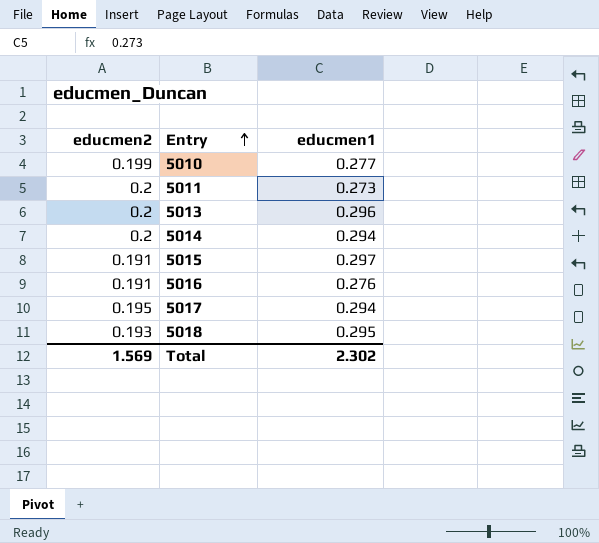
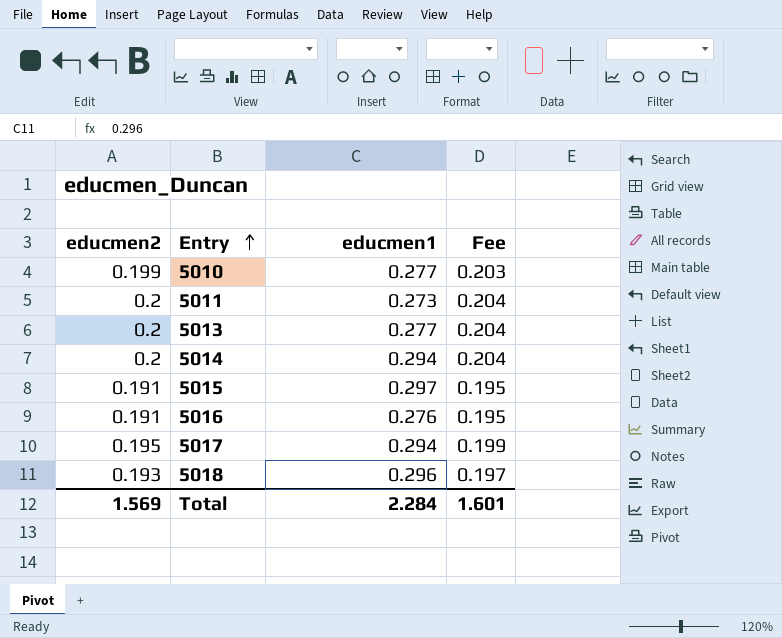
column Fee | formula: none -> [educmen2] * 1.02
5013 | educmen1: 0.296 -> 0.277
5018 | educmen1: 0.295 -> 0.296
Total | educmen1: 2.302 -> 2.284

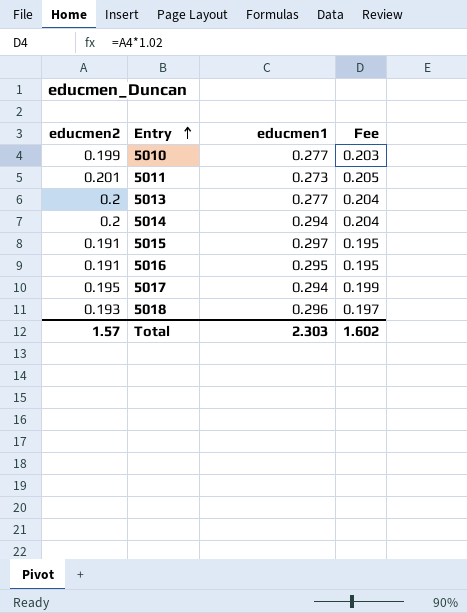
5011 | educmen2: 0.2 -> 0.201
5011 | Fee: 0.204 -> 0.205
5016 | educmen1: 0.276 -> 0.295
Total | educmen2: 1.569 -> 1.57
Total | educmen1: 2.284 -> 2.303
Total | Fee: 1.601 -> 1.602

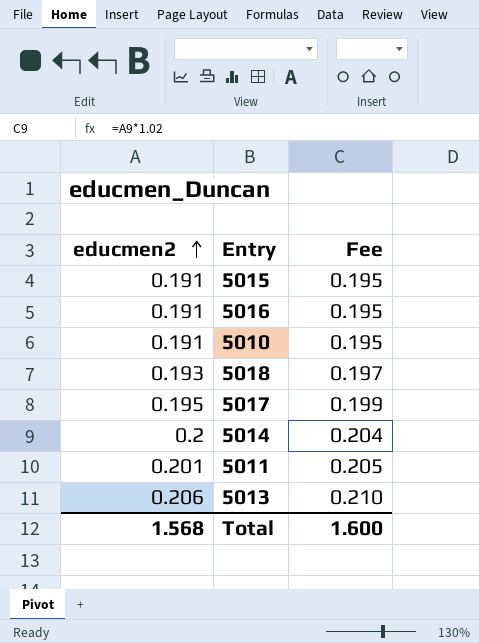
row order: Entry ascending -> educmen2 ascending
column educmen1 | position: 3 -> none
5010 | educmen2: 0.199 -> 0.191
5010 | Fee: 0.203 -> 0.195
5013 | educmen2: 0.2 -> 0.206
5013 | Fee: 0.204 -> 0.210
Total | educmen2: 1.57 -> 1.568
Total | Fee: 1.602 -> 1.600

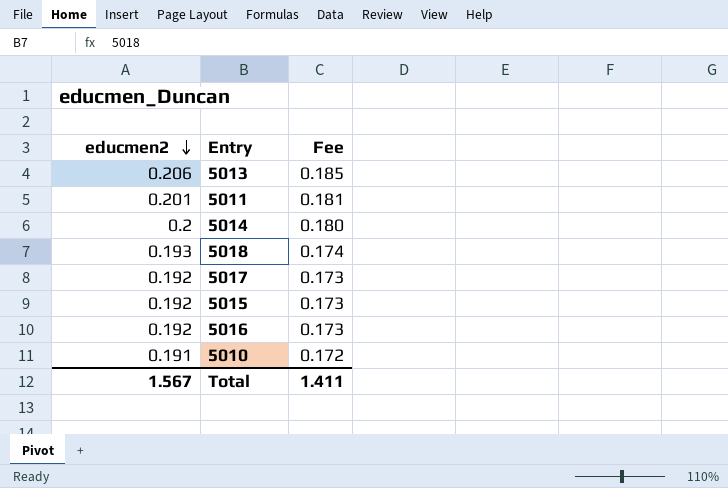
row order: educmen2 ascending -> educmen2 descending
column Fee | formula: [educmen2] * 1.02 -> [educmen2] * 0.9
5017 | educmen2: 0.195 -> 0.192
5015 | educmen2: 0.191 -> 0.192
5016 | educmen2: 0.191 -> 0.192
Total | educmen2: 1.568 -> 1.567
Total | Fee: 1.600 -> 1.411

